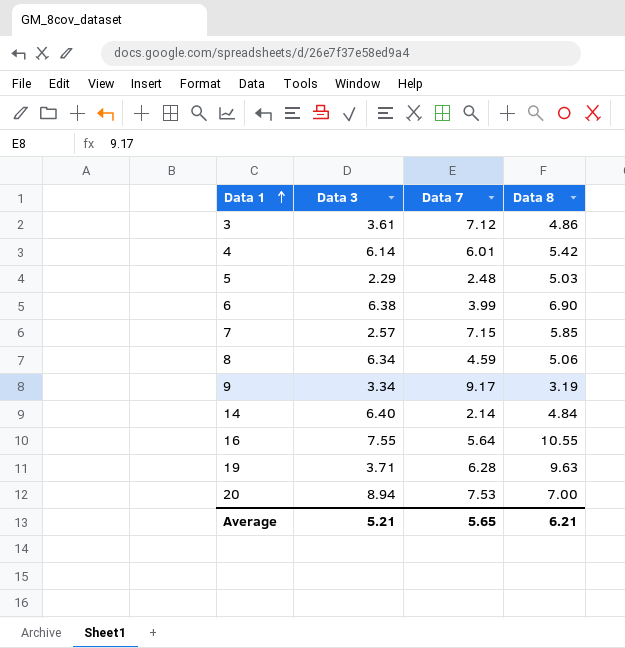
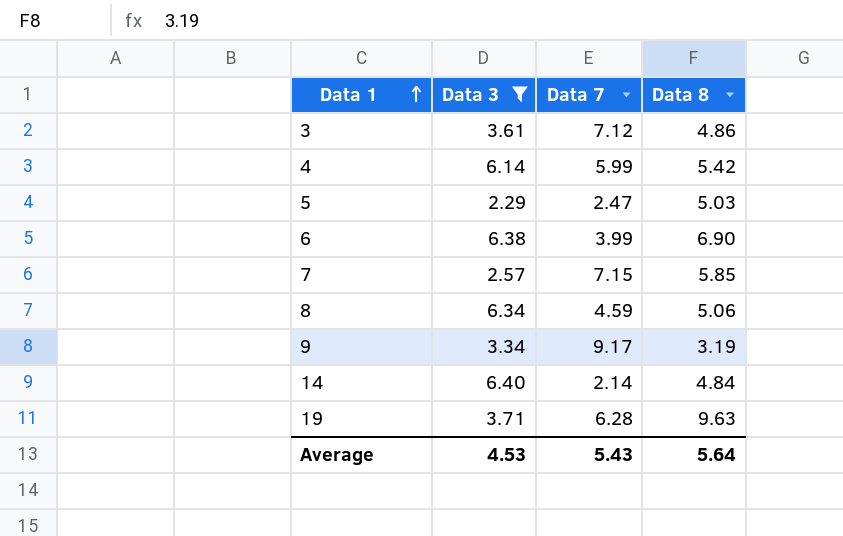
filter: none -> Data 3 <= 6.40
4 | Data 7: 6.01 -> 5.99
5 | Data 7: 2.48 -> 2.47
Average | Data 3: 5.21 -> 4.53
Average | Data 7: 5.65 -> 5.43
Average | Data 8: 6.21 -> 5.64

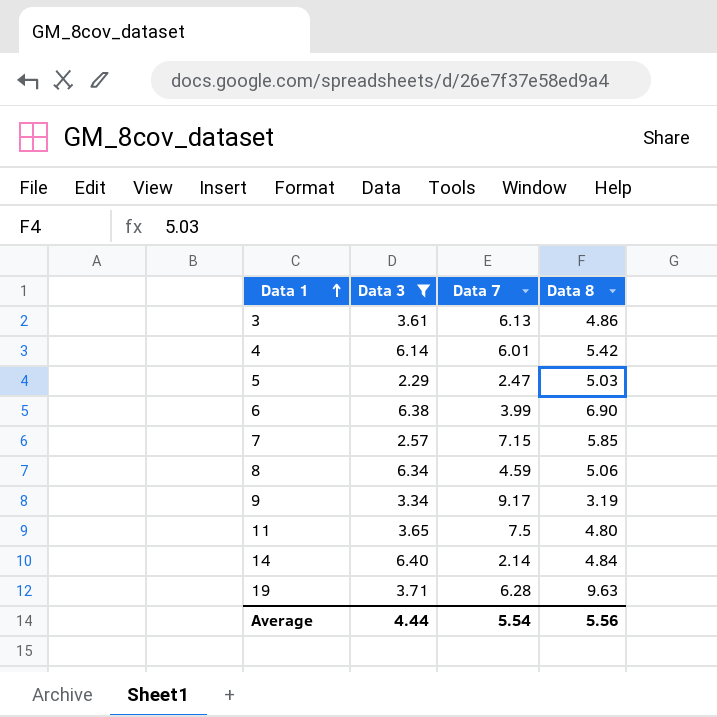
3 | Data 7: 7.12 -> 6.13
4 | Data 7: 5.99 -> 6.01
row 11: none -> 3.65 | 7.5 | 4.80
Average | Data 3: 4.53 -> 4.44
Average | Data 7: 5.43 -> 5.54
Average | Data 8: 5.64 -> 5.56

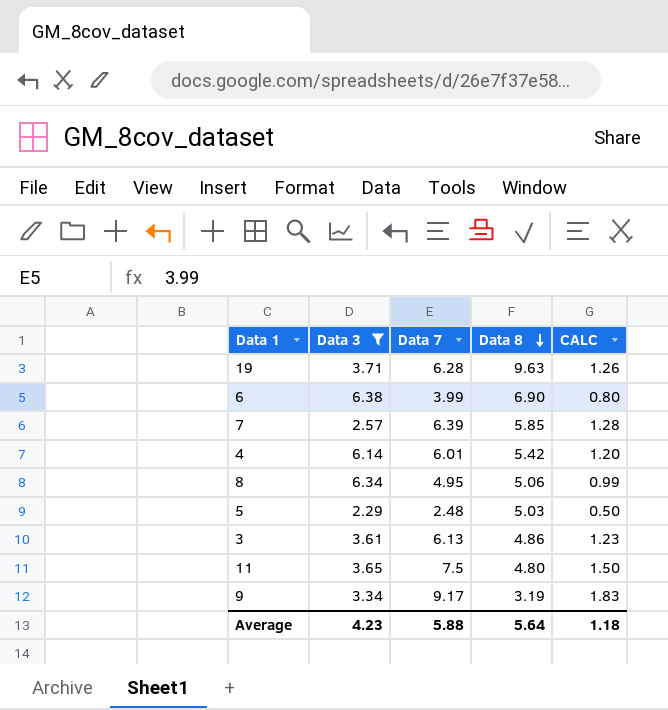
row order: Data 1 ascending -> Data 8 descending
column CALC | formula: none -> [Data 7] * 0.2
row 14: 6.40 | 2.14 | 4.84 -> none
7 | Data 7: 7.15 -> 6.39
8 | Data 7: 4.59 -> 4.95
5 | Data 7: 2.47 -> 2.48
Average | Data 3: 4.44 -> 4.23
Average | Data 7: 5.54 -> 5.88
Average | Data 8: 5.56 -> 5.64

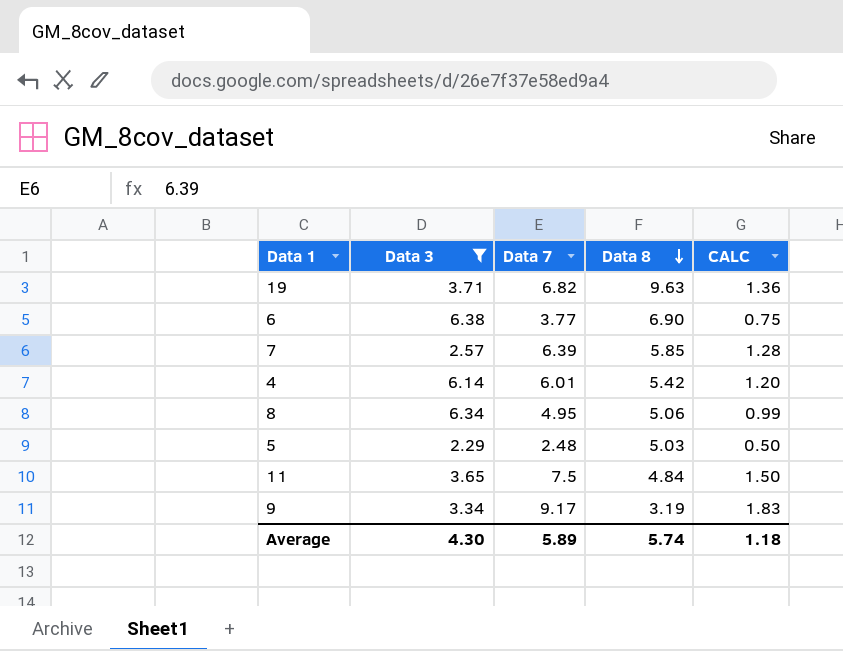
row 3: 3.61 | 6.13 | 4.86 | 1.23 -> none
19 | Data 7: 6.28 -> 6.82
19 | CALC: 1.26 -> 1.36
6 | Data 7: 3.99 -> 3.77
6 | CALC: 0.80 -> 0.75
11 | Data 8: 4.80 -> 4.84
Average | Data 3: 4.23 -> 4.30
Average | Data 7: 5.88 -> 5.89
Average | Data 8: 5.64 -> 5.74

